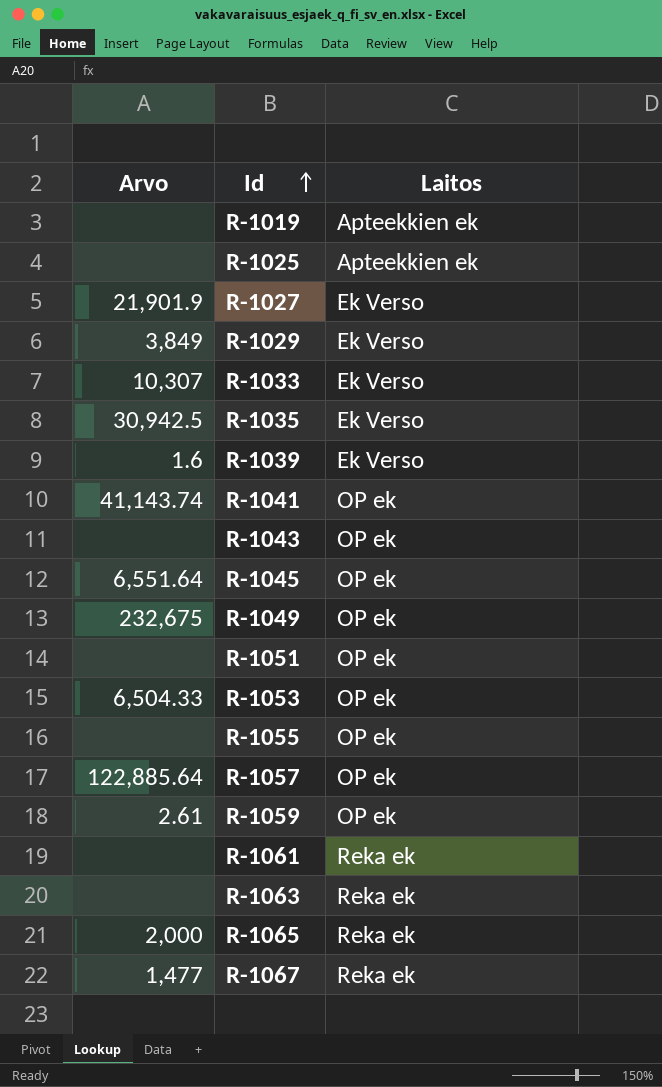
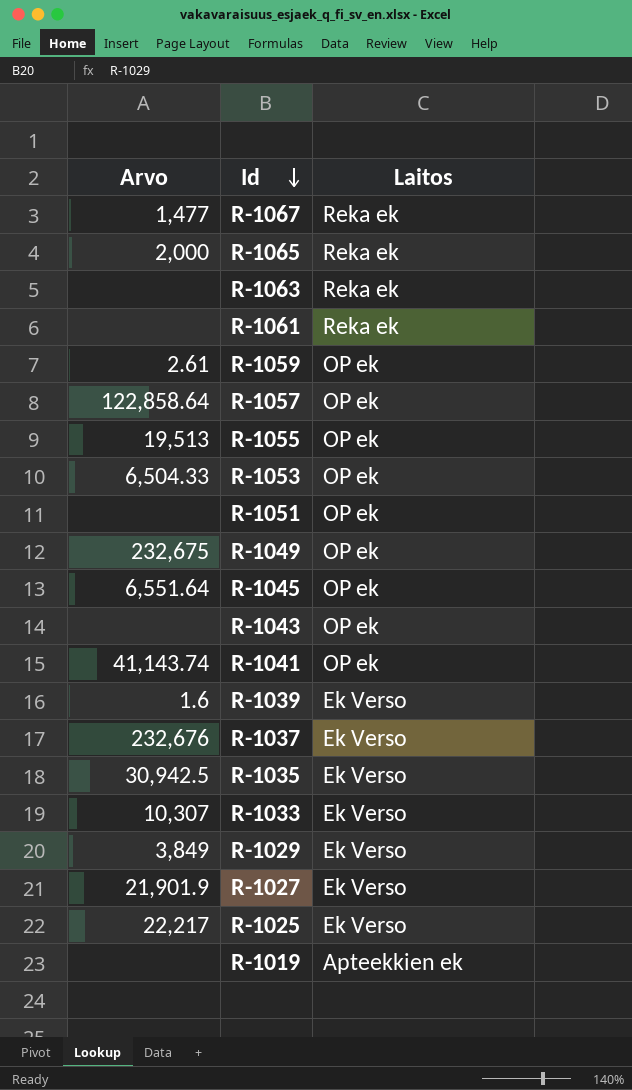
row order: Id ascending -> Id descending
R-1057 | Arvo: 122,885.64 -> 122,858.64
R-1055 | Arvo: none -> 19,513
row R-1037: none -> 232,676 | Ek Verso
R-1025 | Arvo: none -> 22,217
R-1025 | Laitos: Apteekkien ek -> Ek Verso

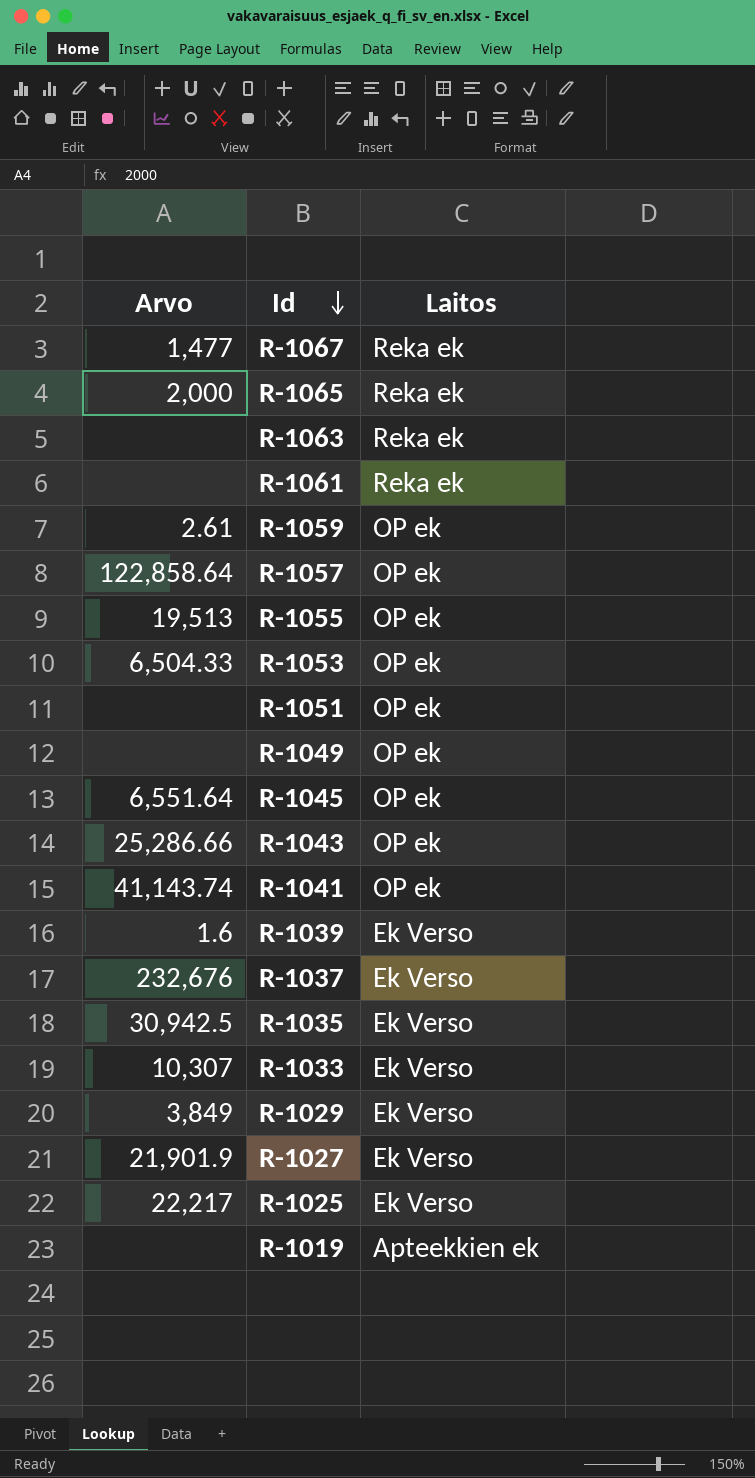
R-1049 | Arvo: 232,675 -> none
R-1043 | Arvo: none -> 25,286.66

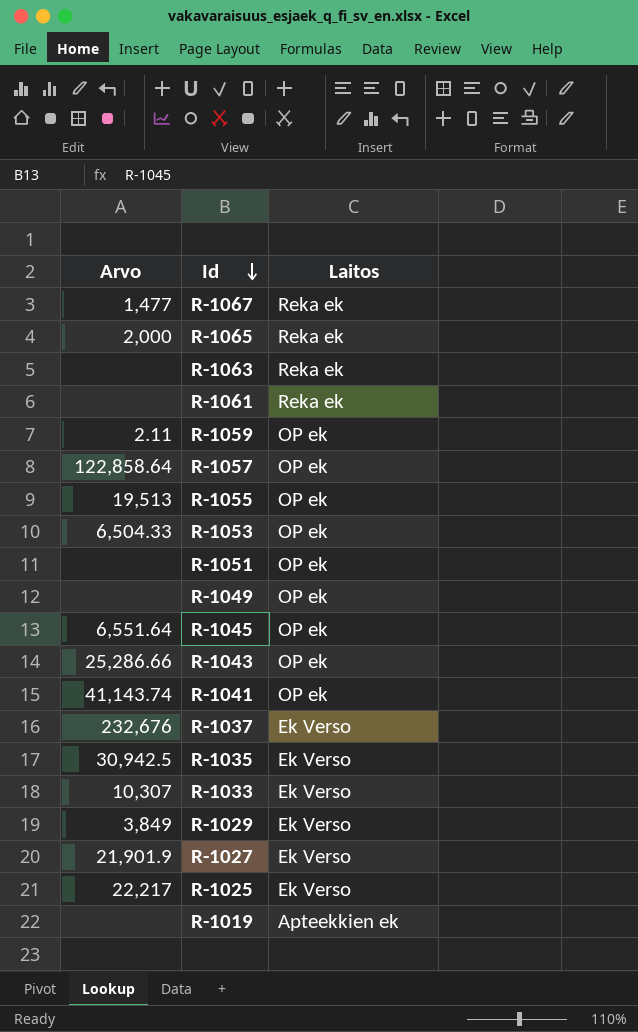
row R-1039: 1.6 | Ek Verso -> none
R-1059 | Arvo: 2.61 -> 2.11

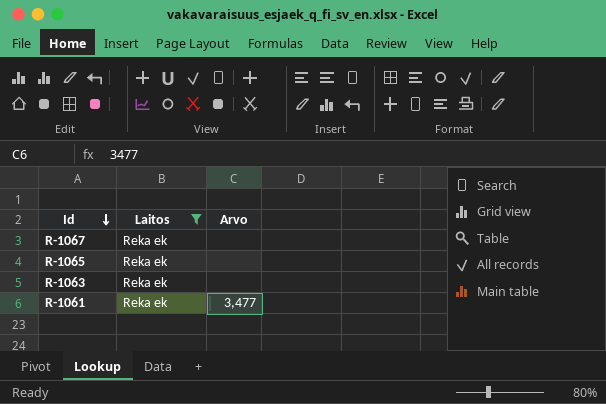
filter: none -> Laitos = Reka ek
column Arvo | position: 1 -> 3
R-1067 | Arvo: 1,477 -> none
R-1065 | Arvo: 2,000 -> none
R-1061 | Arvo: none -> 3,477

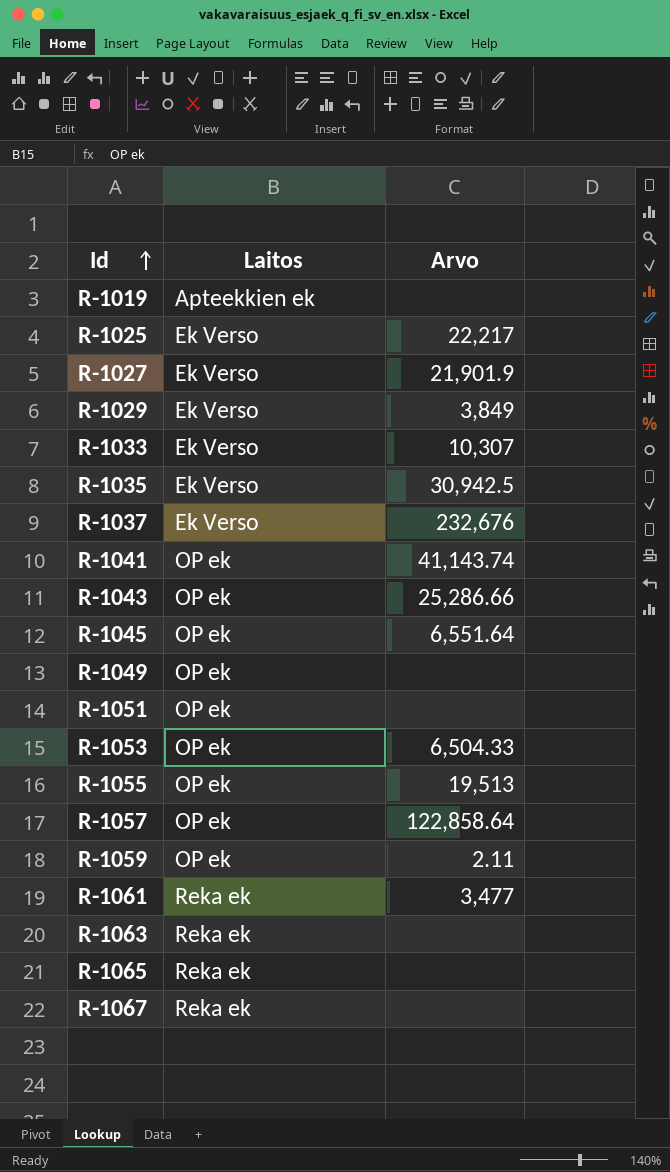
filter: Laitos = Reka ek -> none
row order: Id descending -> Id ascending

